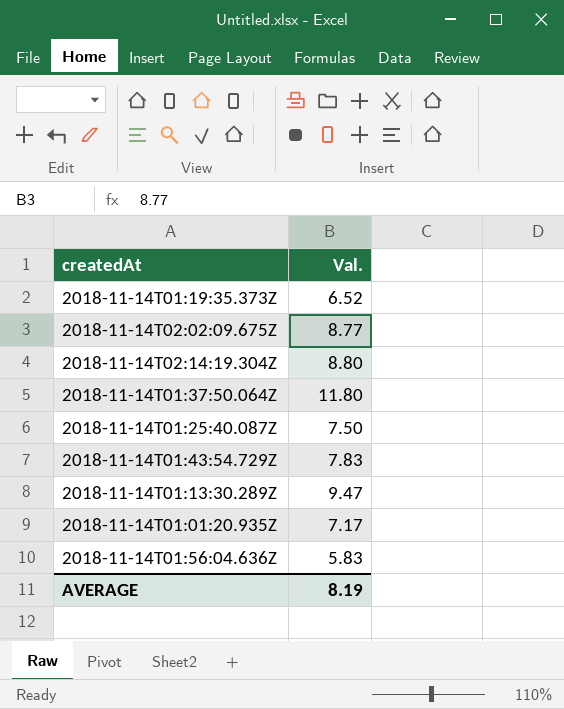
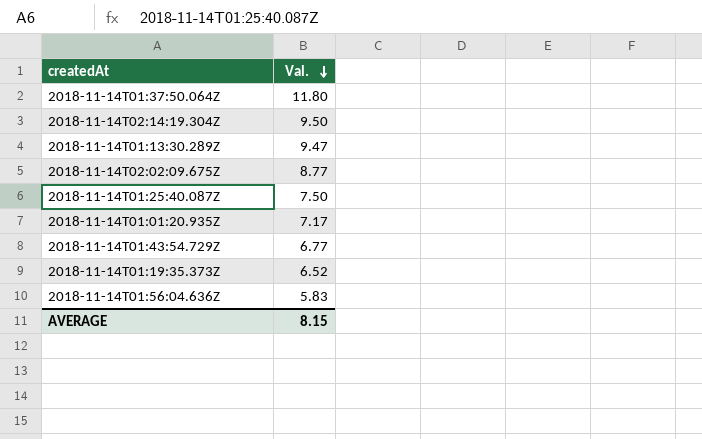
row order: none -> Val. descending
2018-11-14T02:14:19.304Z | Val.: 8.80 -> 9.50
2018-11-14T01:43:54.729Z | Val.: 7.83 -> 6.77
AVERAGE | Val.: 8.19 -> 8.15

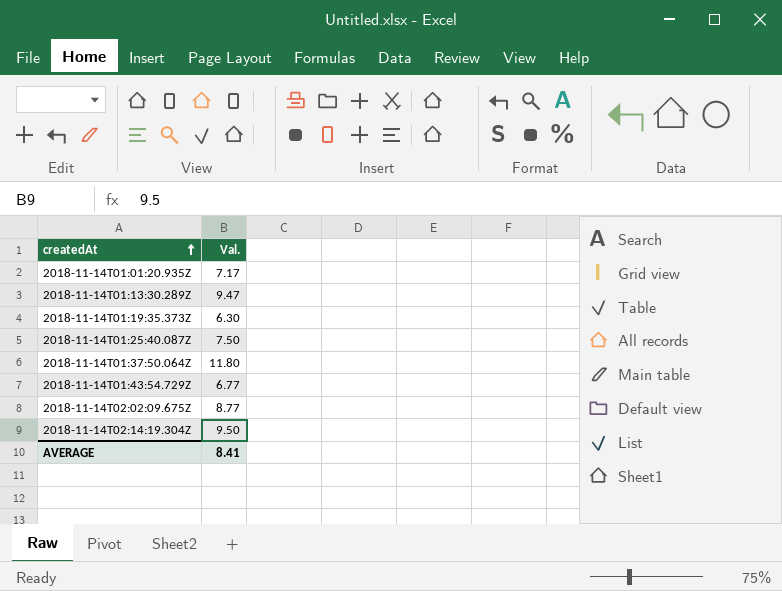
row order: Val. descending -> createdAt ascending
row 2018-11-14T01:56:04.636Z: 5.83 -> none
2018-11-14T01:19:35.373Z | Val.: 6.52 -> 6.30
AVERAGE | Val.: 8.15 -> 8.41

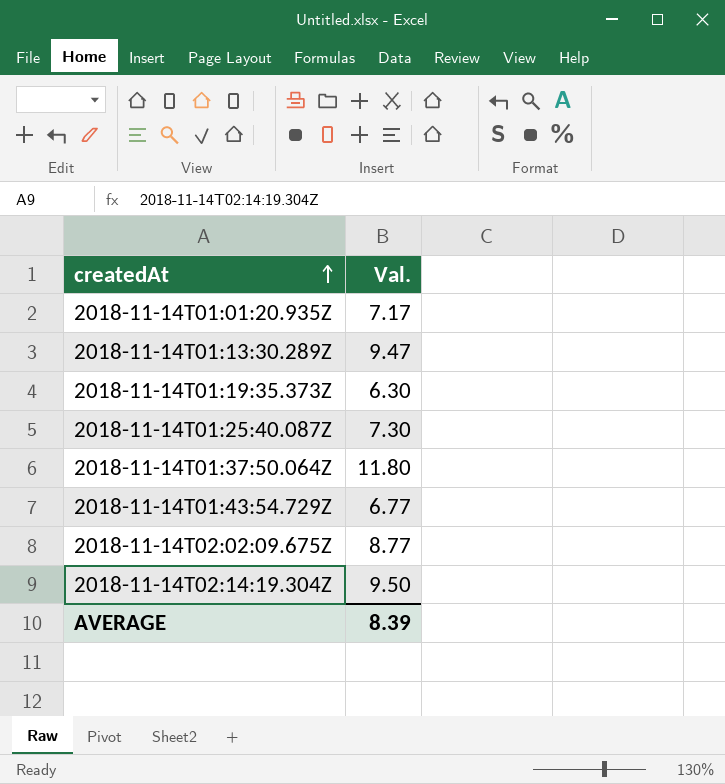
2018-11-14T01:25:40.087Z | Val.: 7.50 -> 7.30
AVERAGE | Val.: 8.41 -> 8.39

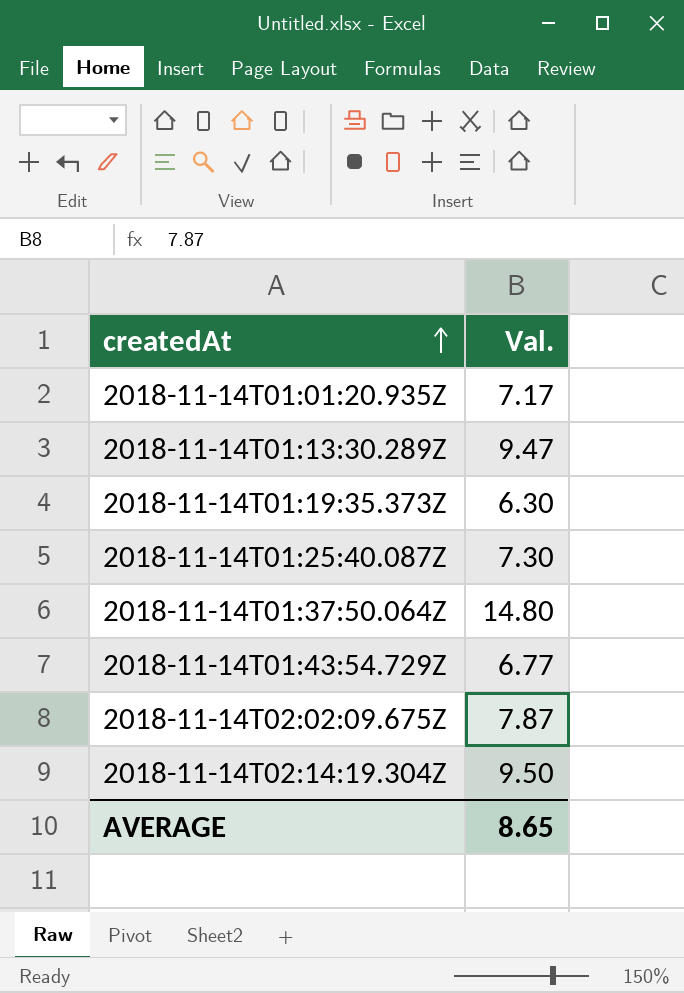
2018-11-14T01:37:50.064Z | Val.: 11.80 -> 14.80
2018-11-14T02:02:09.675Z | Val.: 8.77 -> 7.87
AVERAGE | Val.: 8.39 -> 8.65

